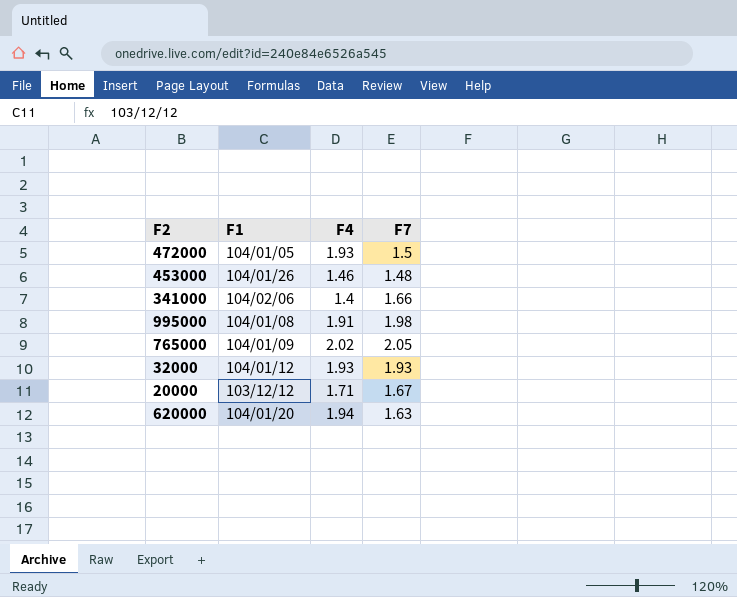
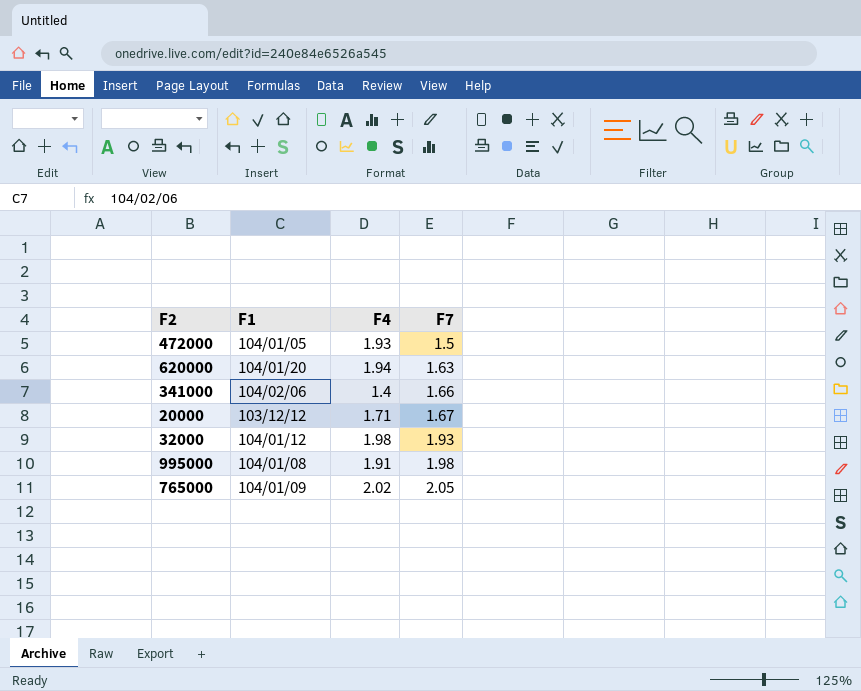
row order: none -> F7 ascending
row 453000: 104/01/26 | 1.46 | 1.48 -> none
32000 | F4: 1.93 -> 1.98

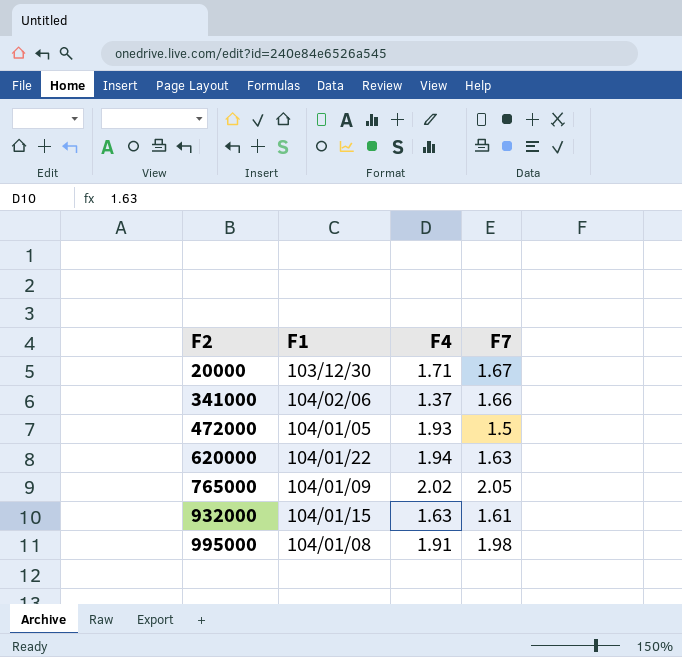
row order: F7 ascending -> F2 ascending
row 32000: 104/01/12 | 1.98 | 1.93 -> none
20000 | F1: 103/12/12 -> 103/12/30
341000 | F4: 1.4 -> 1.37
620000 | F1: 104/01/20 -> 104/01/22
row 932000: none -> 104/01/15 | 1.63 | 1.61

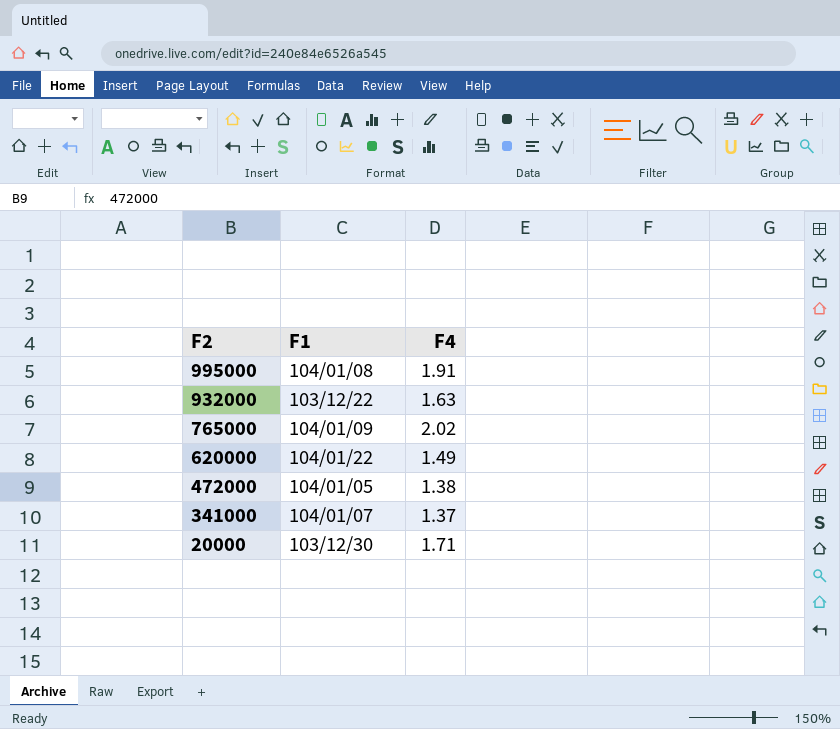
row order: F2 ascending -> F2 descending
column F7 | position: 4 -> none
932000 | F1: 104/01/15 -> 103/12/22
620000 | F4: 1.94 -> 1.49
472000 | F4: 1.93 -> 1.38
341000 | F1: 104/02/06 -> 104/01/07

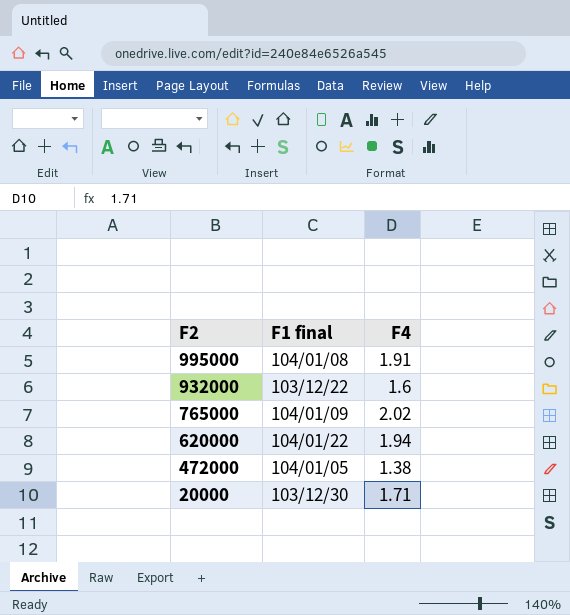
column name: F1 -> F1 final
row 341000: 104/01/07 | 1.37 -> none
932000 | F4: 1.63 -> 1.6
620000 | F4: 1.49 -> 1.94

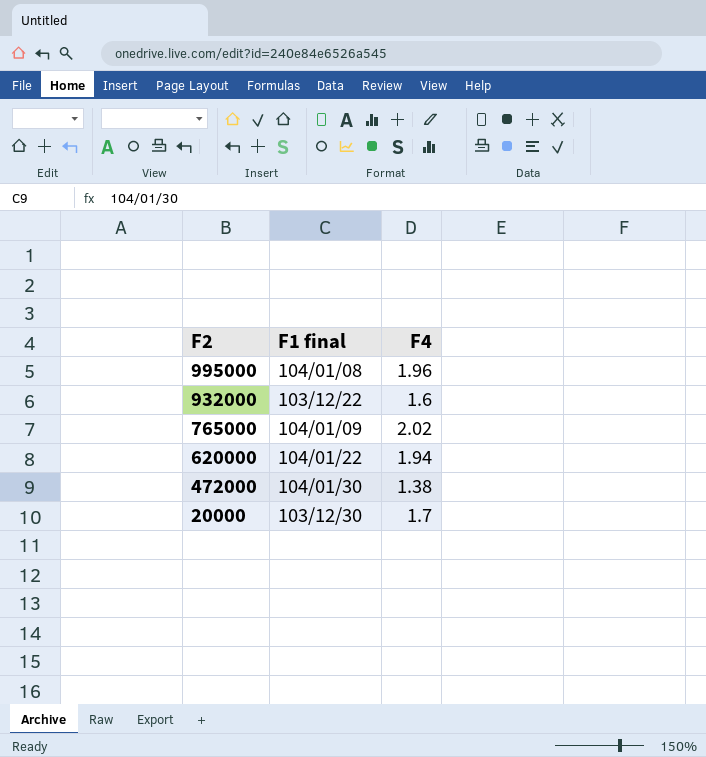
995000 | F4: 1.91 -> 1.96
472000 | F1 final: 104/01/05 -> 104/01/30
20000 | F4: 1.71 -> 1.7

